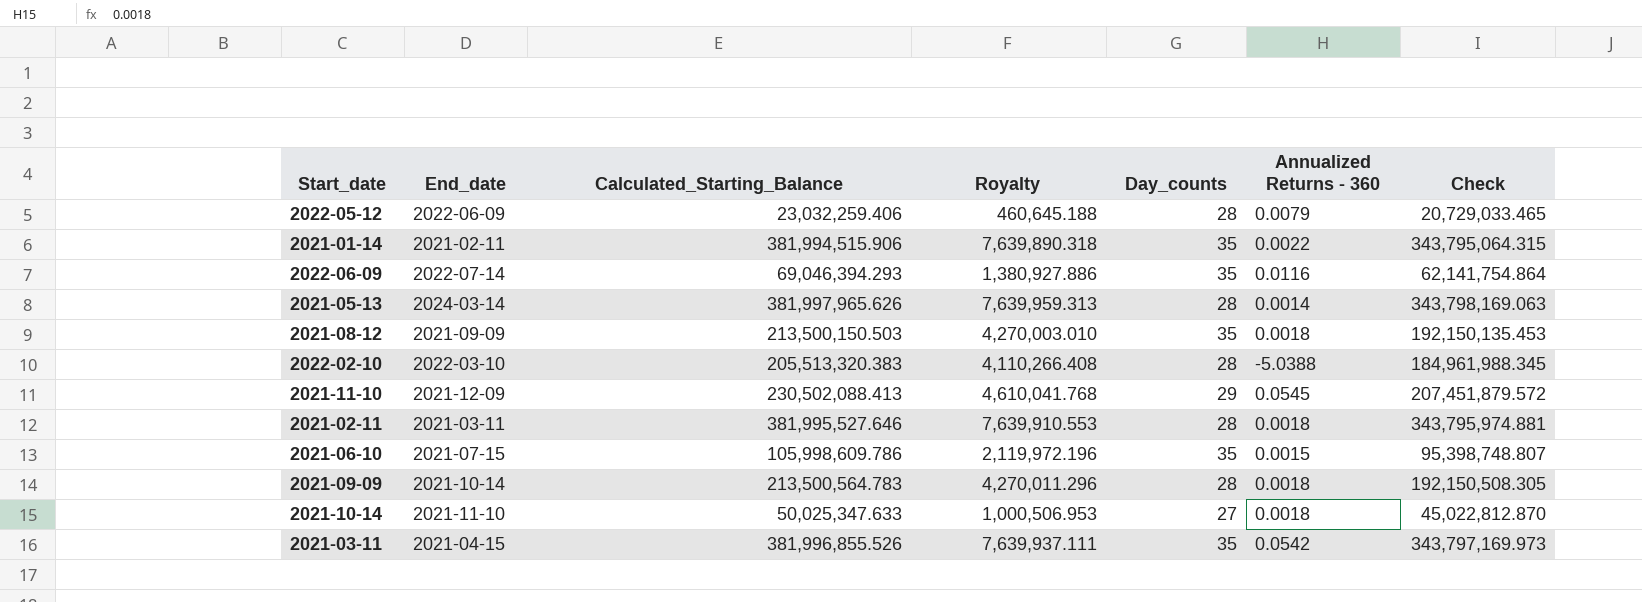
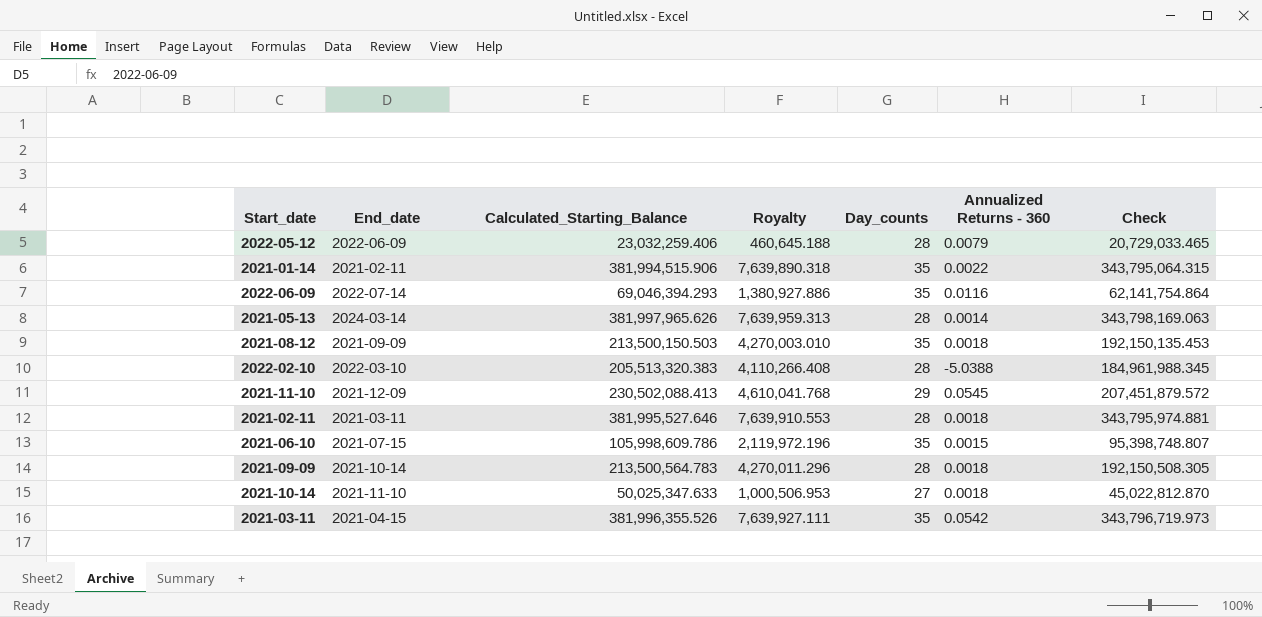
2021-03-11 | Calculated_Starting_Balance: 381,996,855.526 -> 381,996,355.526
2021-03-11 | Royalty: 7,639,937.111 -> 7,639,927.111
2021-03-11 | Check: 343,797,169.973 -> 343,796,719.973

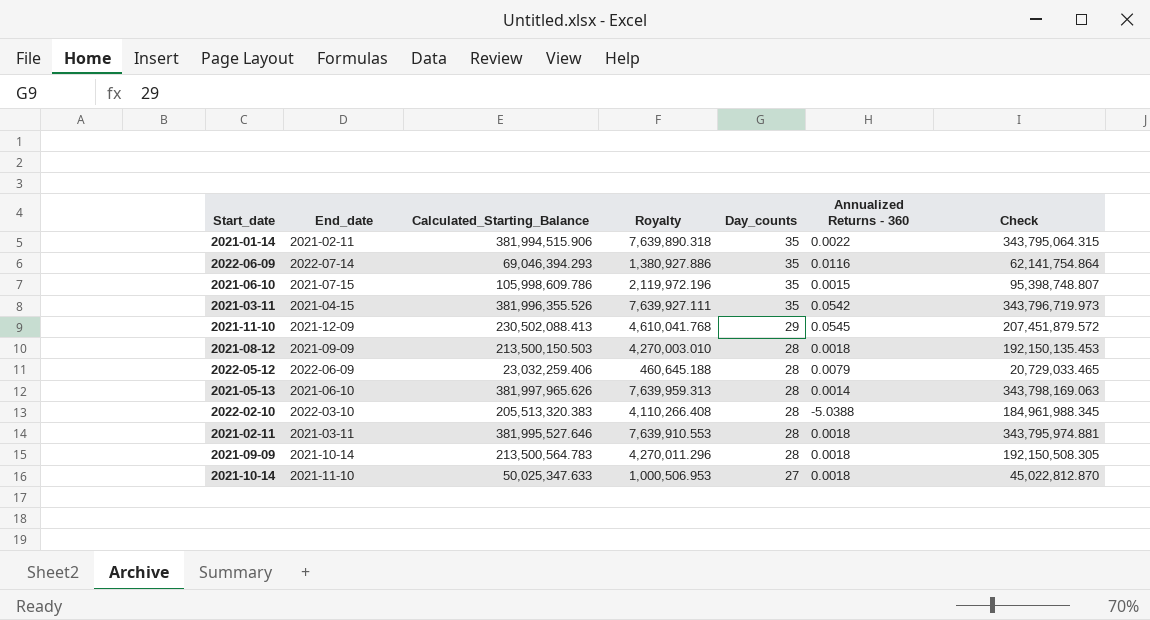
row order: none -> Day_counts descending
2021-08-12 | Day_counts: 35 -> 28
2021-05-13 | End_date: 2024-03-14 -> 2021-06-10

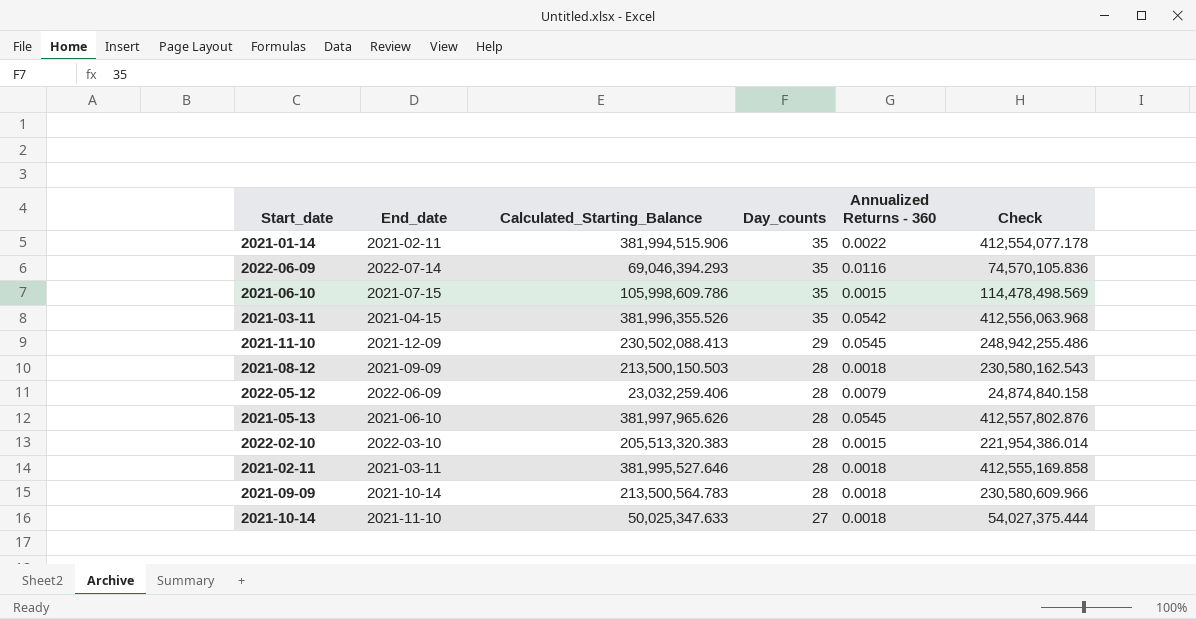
column Royalty | formula: [Calculated_Starting_Balance] * 0.02 -> none
column Check | formula: [Calculated_Starting_Balance] * 0.9 -> [Calculated_Starting_Balance] * 1.08
2021-05-13 | Annualized Returns - 360: 0.0014 -> 0.0545
2022-02-10 | Annualized Returns - 360: -5.0388 -> 0.0015

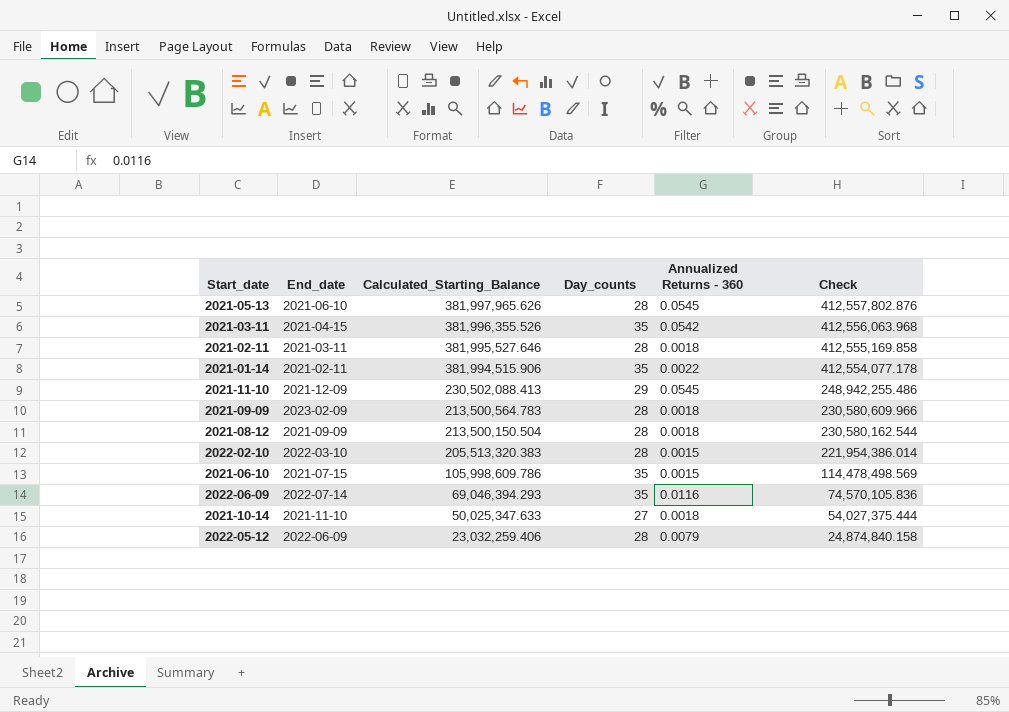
row order: Day_counts descending -> Calculated_Starting_Balance descending
2021-09-09 | End_date: 2021-10-14 -> 2023-02-09
2021-08-12 | Calculated_Starting_Balance: 213,500,150.503 -> 213,500,150.504
2021-08-12 | Check: 230,580,162.543 -> 230,580,162.544

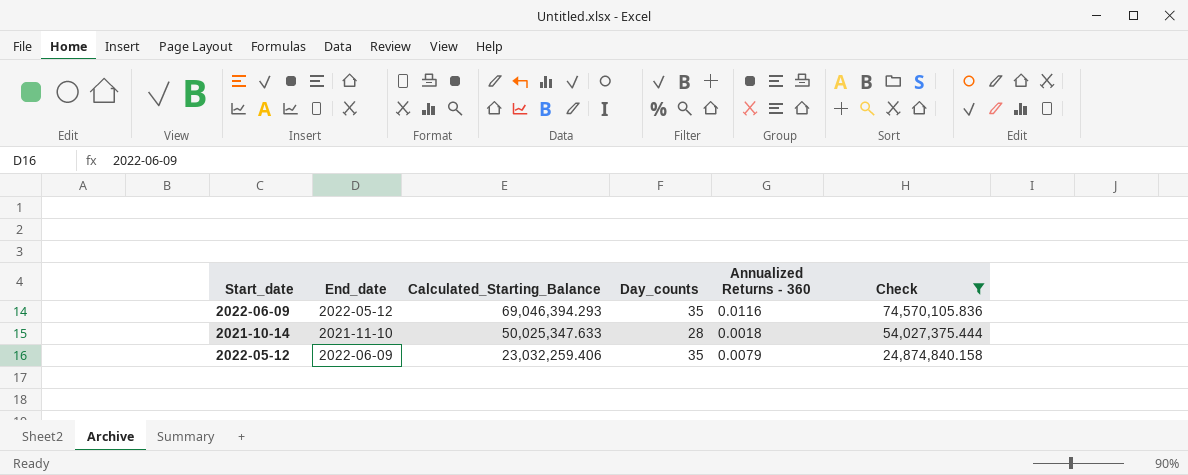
filter: none -> Check <= 74,570,105.836
2022-06-09 | End_date: 2022-07-14 -> 2022-05-12
2021-10-14 | Day_counts: 27 -> 28
2022-05-12 | Day_counts: 28 -> 35

